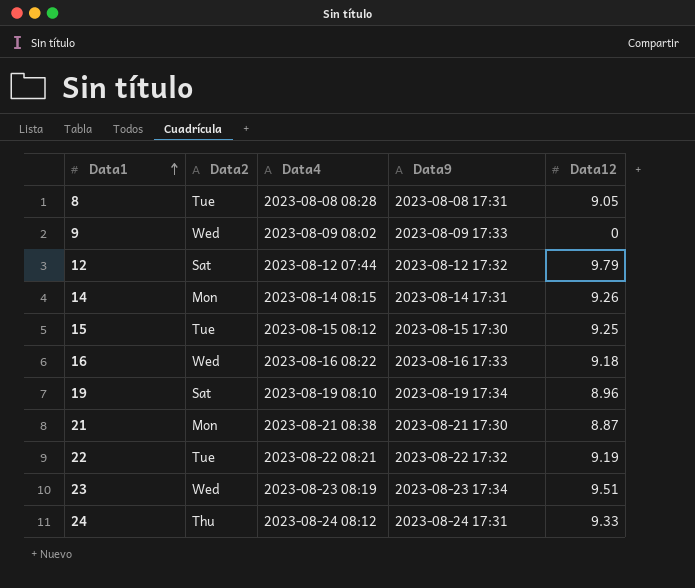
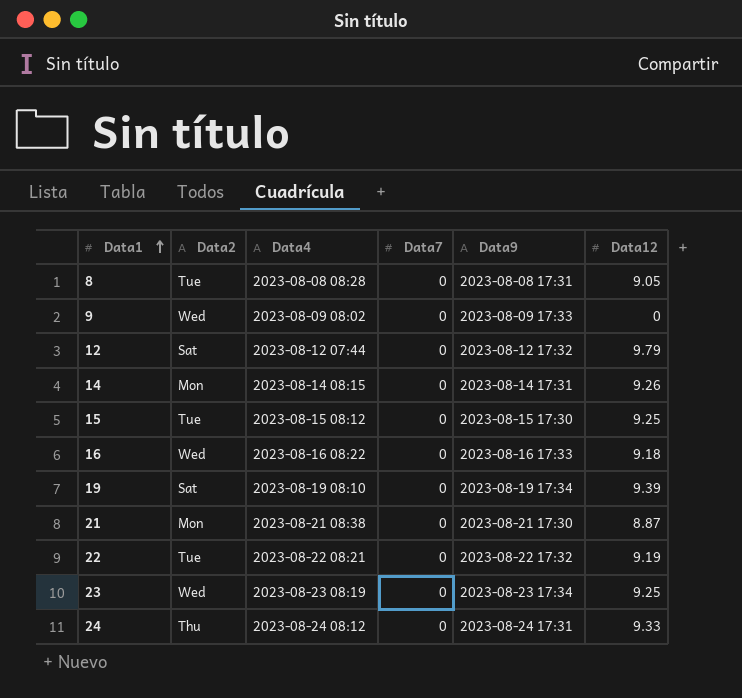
column Data7 | position: none -> 4
19 | Data12: 8.96 -> 9.39
23 | Data12: 9.51 -> 9.25

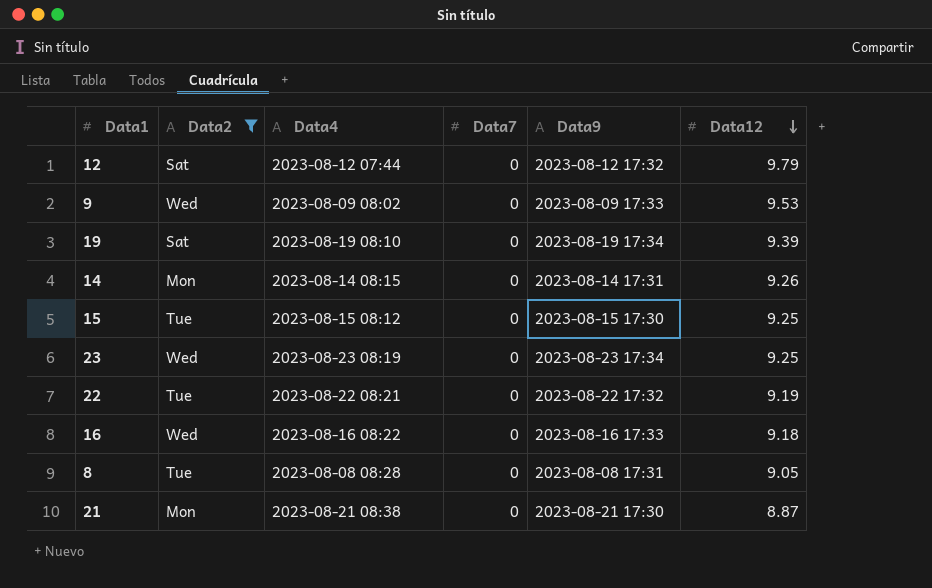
filter: none -> Data2 != Thu
row order: Data1 ascending -> Data12 descending
9 | Data12: 0 -> 9.53

